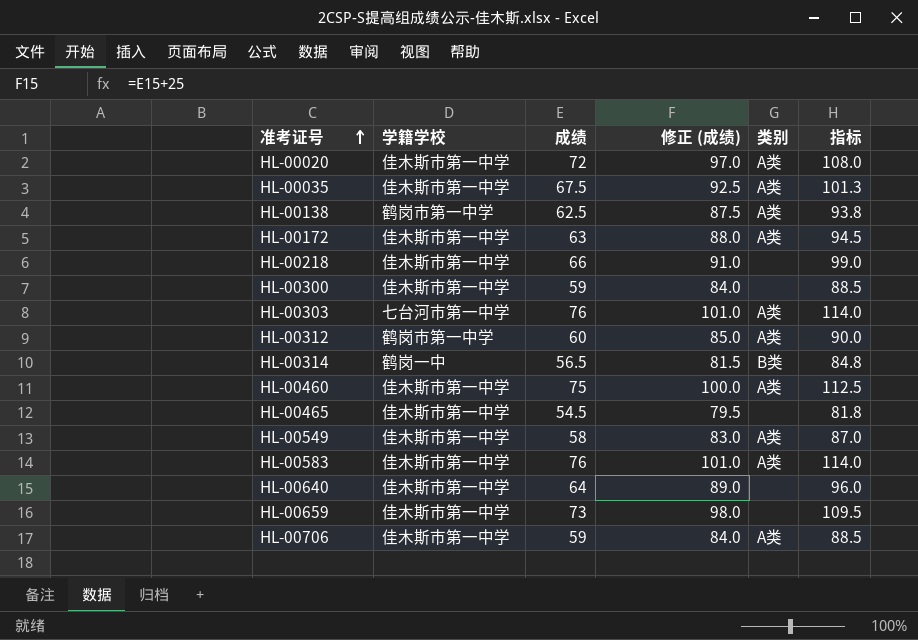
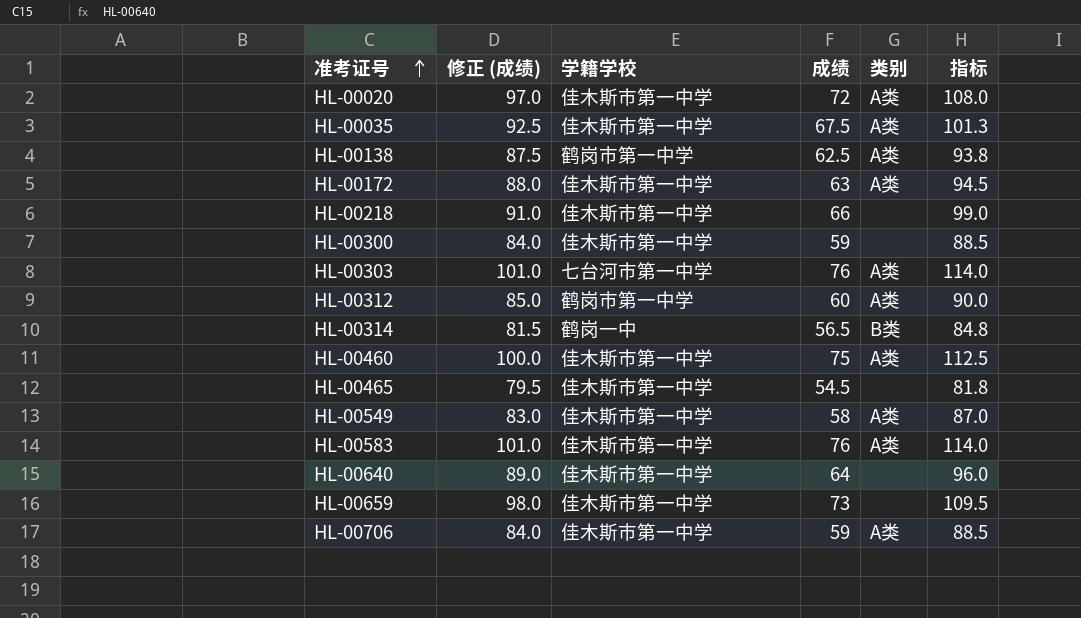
column 修正 (成绩) | position: 4 -> 2

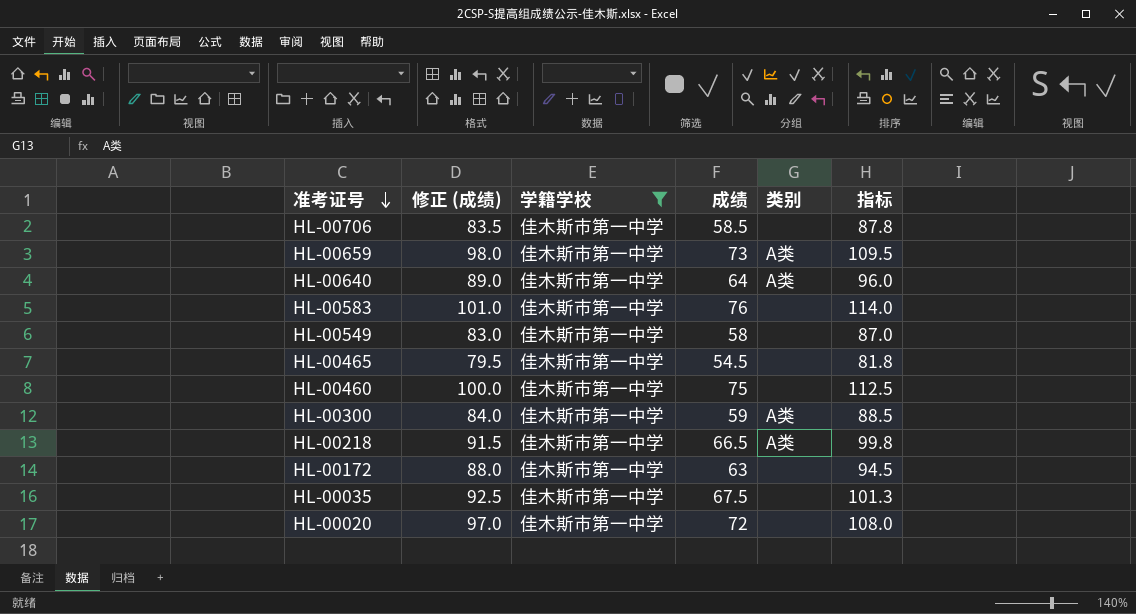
filter: none -> 学籍学校 = 佳木斯市第一中学
row order: 准考证号 ascending -> 准考证号 descending
HL-00706 | 修正 (成绩): 84.0 -> 83.5
HL-00706 | 成绩: 59 -> 58.5
HL-00706 | 类别: A类 -> none
HL-00706 | 指标: 88.5 -> 87.8
HL-00659 | 类别: none -> A类
HL-00640 | 类别: none -> A类
HL-00583 | 类别: A类 -> none
HL-00549 | 类别: A类 -> none
HL-00460 | 类别: A类 -> none
HL-00300 | 类别: none -> A类
HL-00218 | 修正 (成绩): 91.0 -> 91.5
HL-00218 | 成绩: 66 -> 66.5
HL-00218 | 类别: none -> A类
HL-00218 | 指标: 99.0 -> 99.8
HL-00172 | 类别: A类 -> none
HL-00035 | 类别: A类 -> none
HL-00020 | 类别: A类 -> none

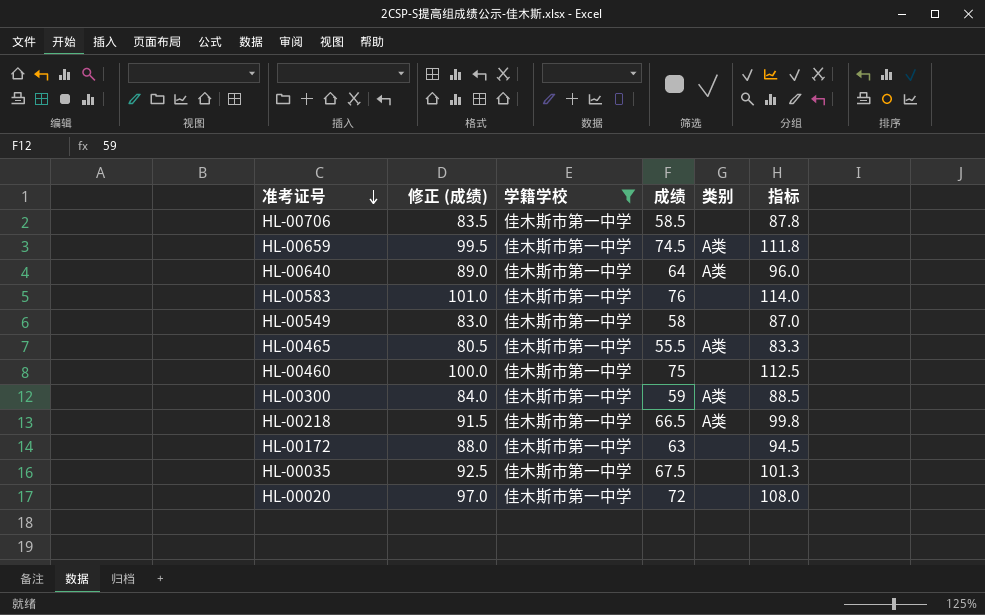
HL-00659 | 修正 (成绩): 98.0 -> 99.5
HL-00659 | 成绩: 73 -> 74.5
HL-00659 | 指标: 109.5 -> 111.8
HL-00465 | 修正 (成绩): 79.5 -> 80.5
HL-00465 | 成绩: 54.5 -> 55.5
HL-00465 | 类别: none -> A类
HL-00465 | 指标: 81.8 -> 83.3

